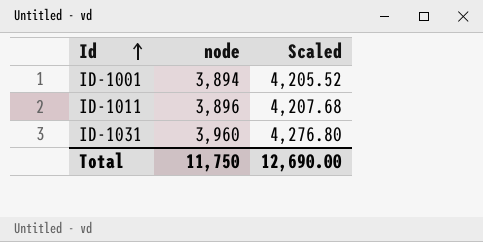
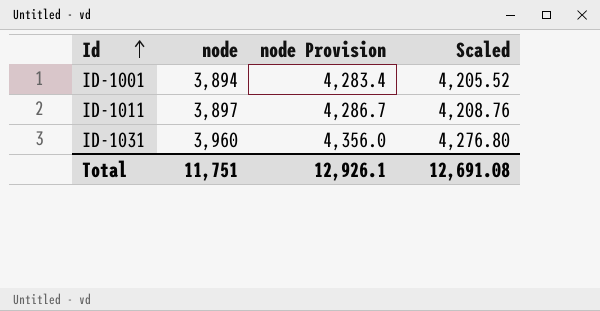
column node Provision | formula: none -> [node] * 1.1
ID-1011 | node: 3,896 -> 3,897
ID-1011 | Scaled: 4,207.68 -> 4,208.76
Total | node: 11,750 -> 11,751
Total | Scaled: 12,690.00 -> 12,691.08

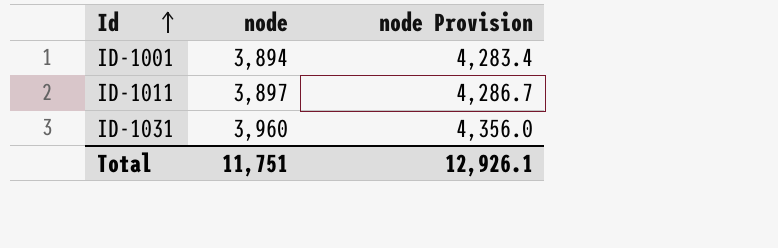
column Scaled | formula: [node] * 1.08 -> none

